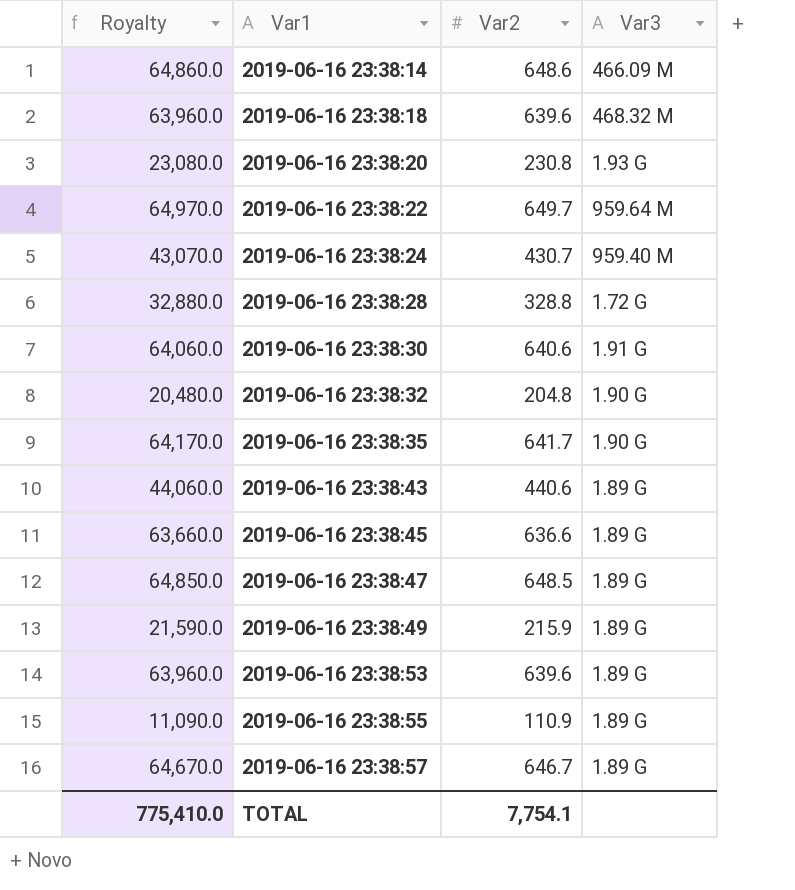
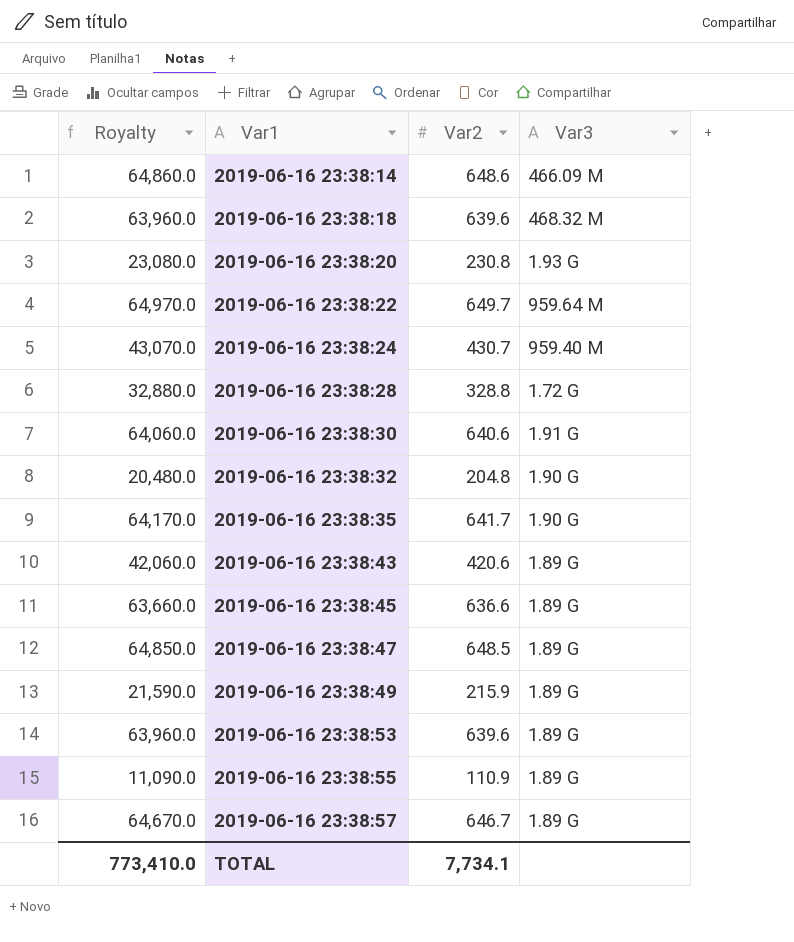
2019-06-16 23:38:43 | Royalty: 44,060.0 -> 42,060.0
2019-06-16 23:38:43 | Var2: 440.6 -> 420.6
TOTAL | Royalty: 775,410.0 -> 773,410.0
TOTAL | Var2: 7,754.1 -> 7,734.1

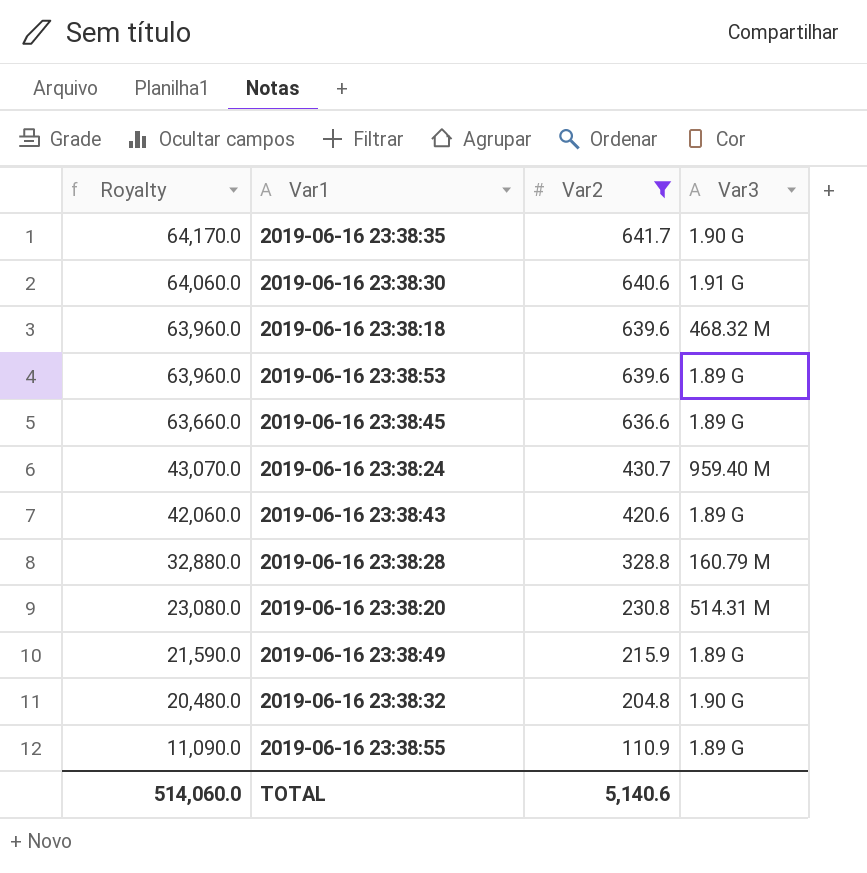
filter: none -> Var2 <= 641.7
row order: Var1 ascending -> Royalty descending
2019-06-16 23:38:28 | Var3: 1.72 G -> 160.79 M
2019-06-16 23:38:20 | Var3: 1.93 G -> 514.31 M
TOTAL | Royalty: 773,410.0 -> 514,060.0
TOTAL | Var2: 7,734.1 -> 5,140.6

